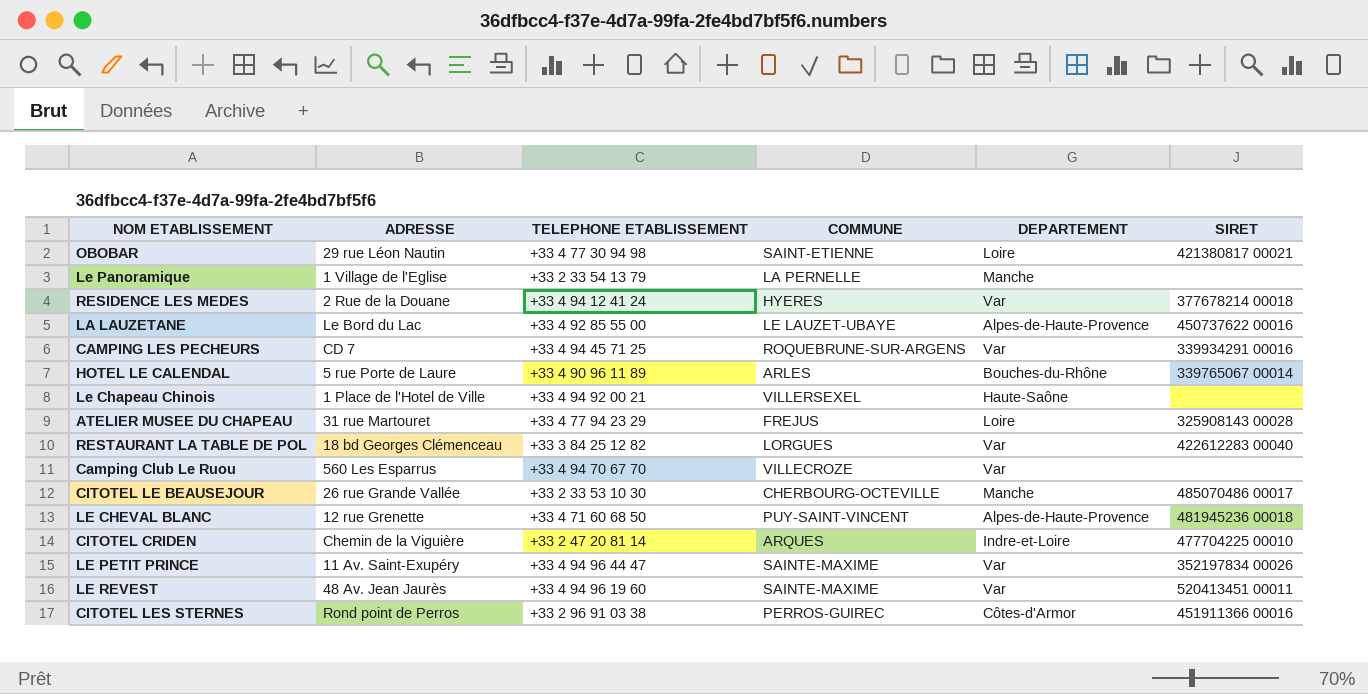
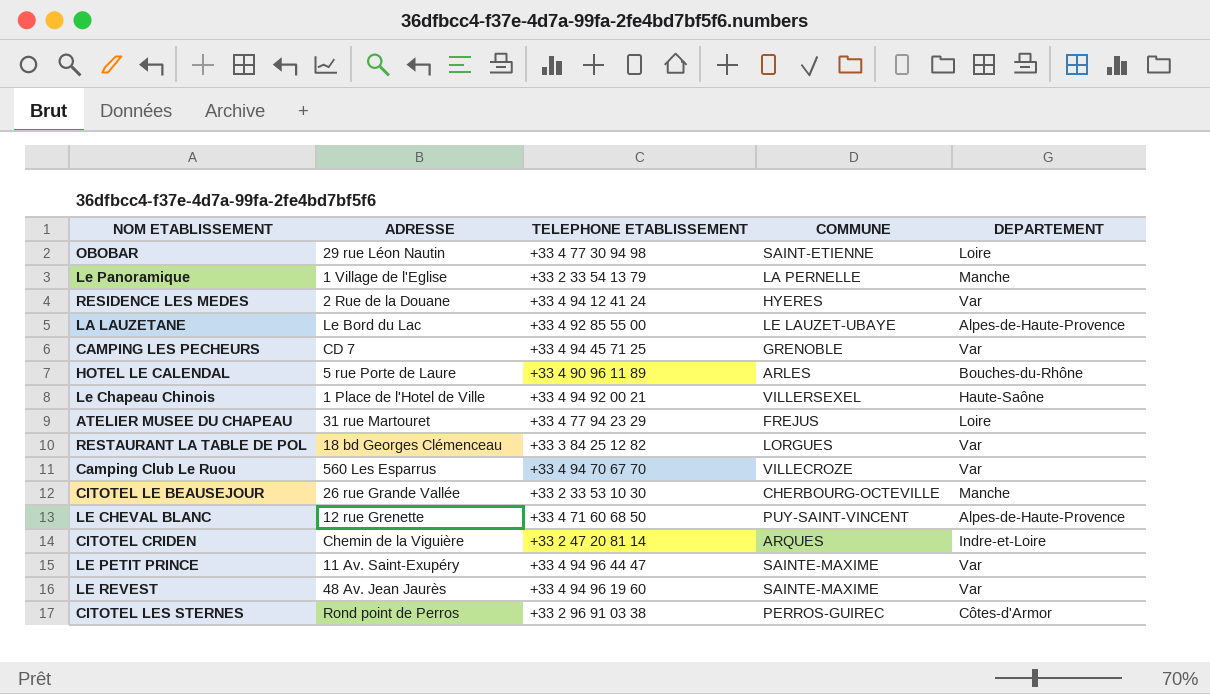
column SIRET | position: 6 -> none
CAMPING LES PECHEURS | COMMUNE: ROQUEBRUNE-SUR-ARGENS -> GRENOBLE

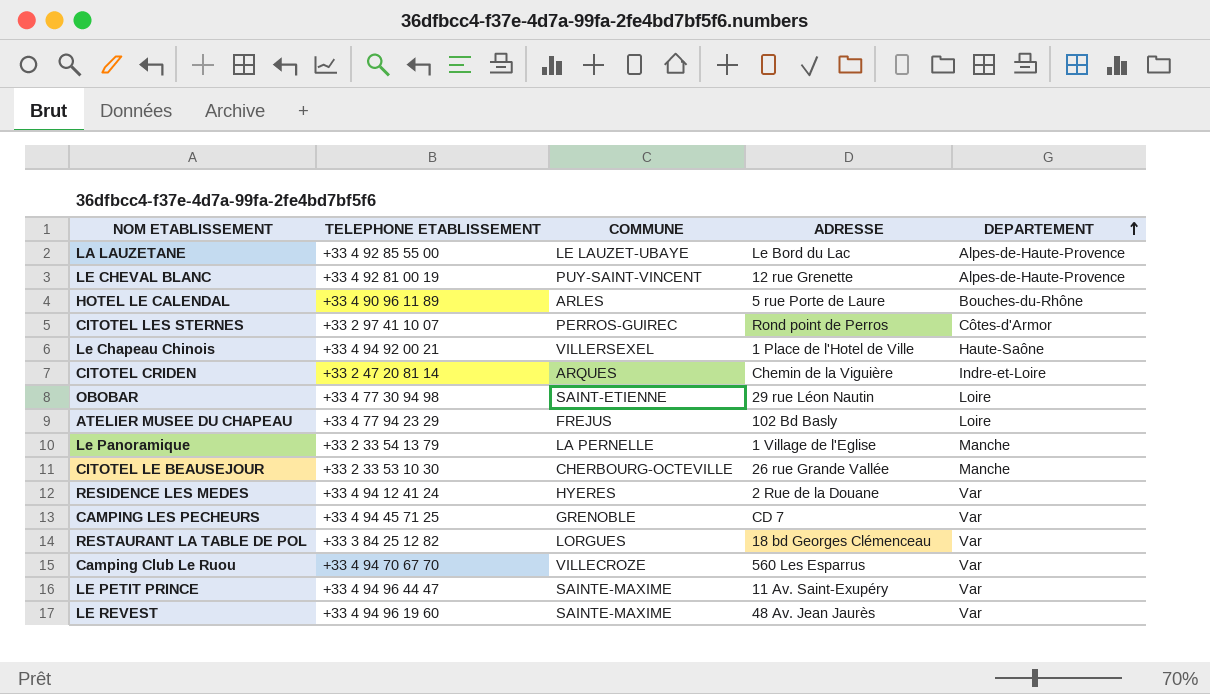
row order: none -> DEPARTEMENT ascending
column ADRESSE | position: 2 -> 4
LE CHEVAL BLANC | TELEPHONE ETABLISSEMENT: +33 4 71 60 68 50 -> +33 4 92 81 00 19
CITOTEL LES STERNES | TELEPHONE ETABLISSEMENT: +33 2 96 91 03 38 -> +33 2 97 41 10 07
ATELIER MUSEE DU CHAPEAU | ADRESSE: 31 rue Martouret -> 102 Bd Basly

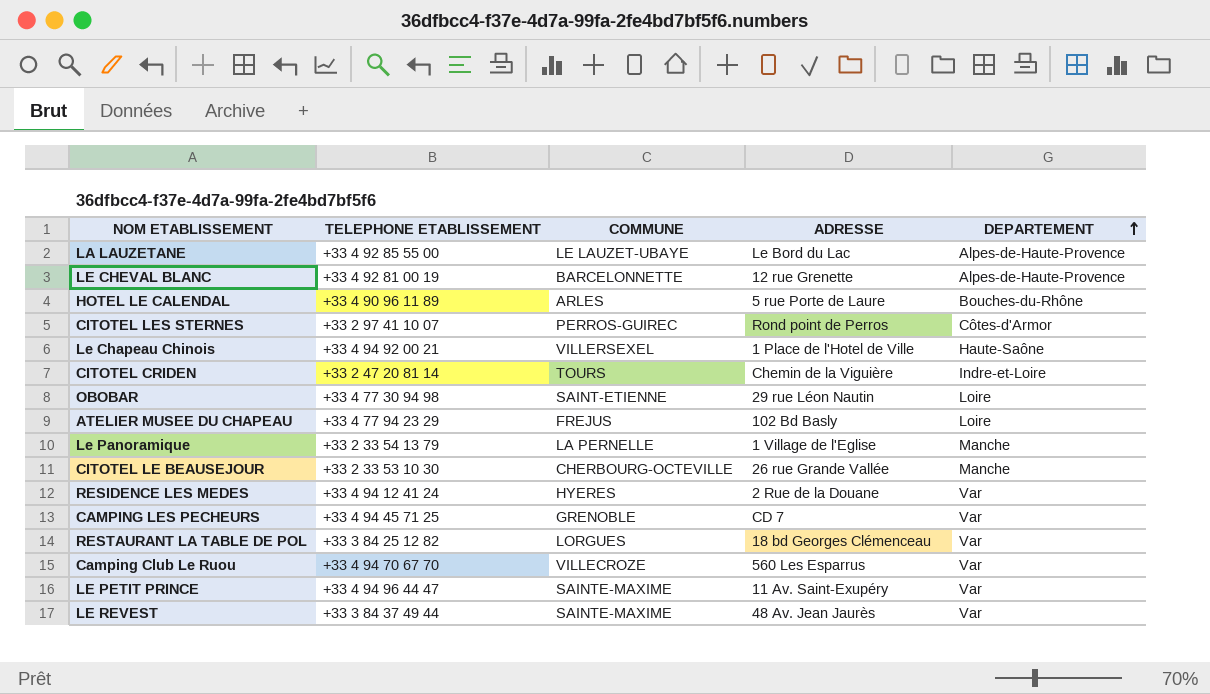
LE CHEVAL BLANC | COMMUNE: PUY-SAINT-VINCENT -> BARCELONNETTE
CITOTEL CRIDEN | COMMUNE: ARQUES -> TOURS
LE REVEST | TELEPHONE ETABLISSEMENT: +33 4 94 96 19 60 -> +33 3 84 37 49 44

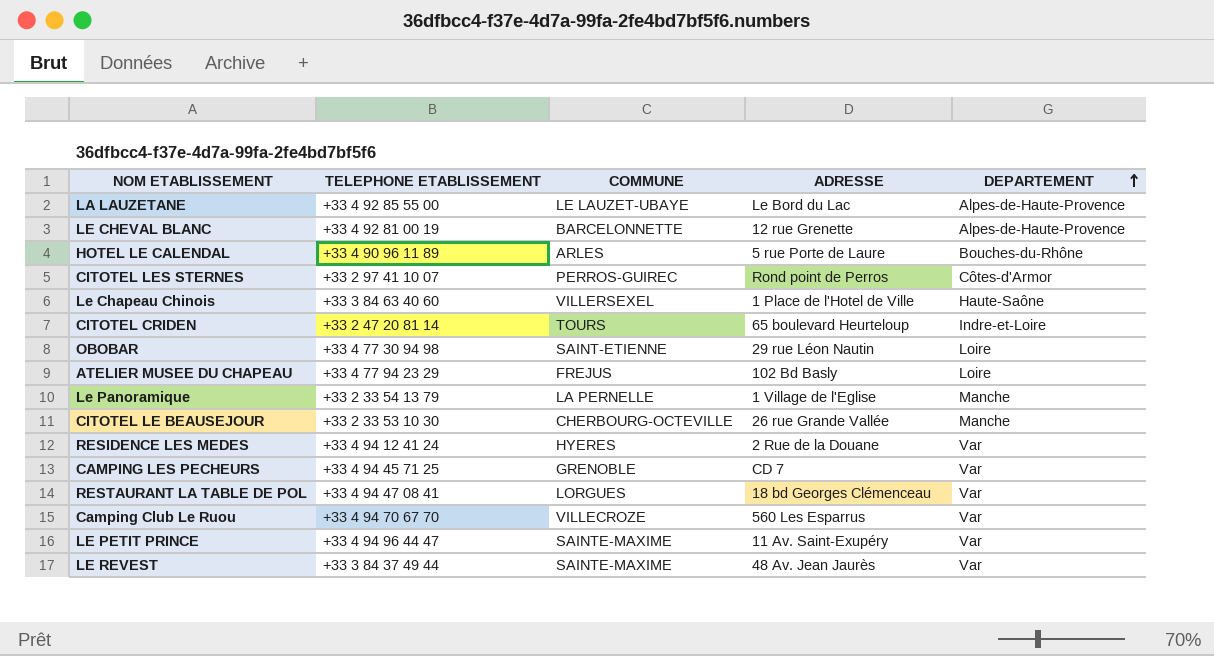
Le Chapeau Chinois | TELEPHONE ETABLISSEMENT: +33 4 94 92 00 21 -> +33 3 84 63 40 60
CITOTEL CRIDEN | ADRESSE: Chemin de la Viguière -> 65 boulevard Heurteloup
RESTAURANT LA TABLE DE POL | TELEPHONE ETABLISSEMENT: +33 3 84 25 12 82 -> +33 4 94 47 08 41

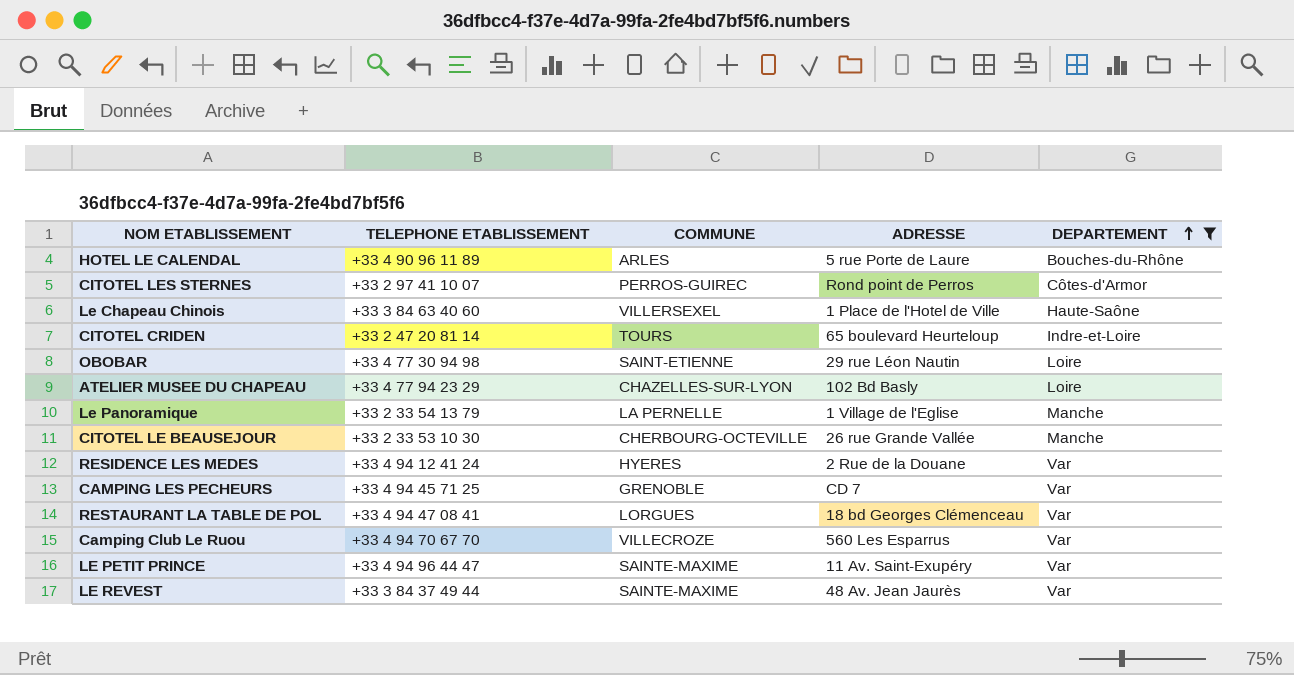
filter: none -> DEPARTEMENT != Alpes-de-Haute-Provence
ATELIER MUSEE DU CHAPEAU | COMMUNE: FREJUS -> CHAZELLES-SUR-LYON

